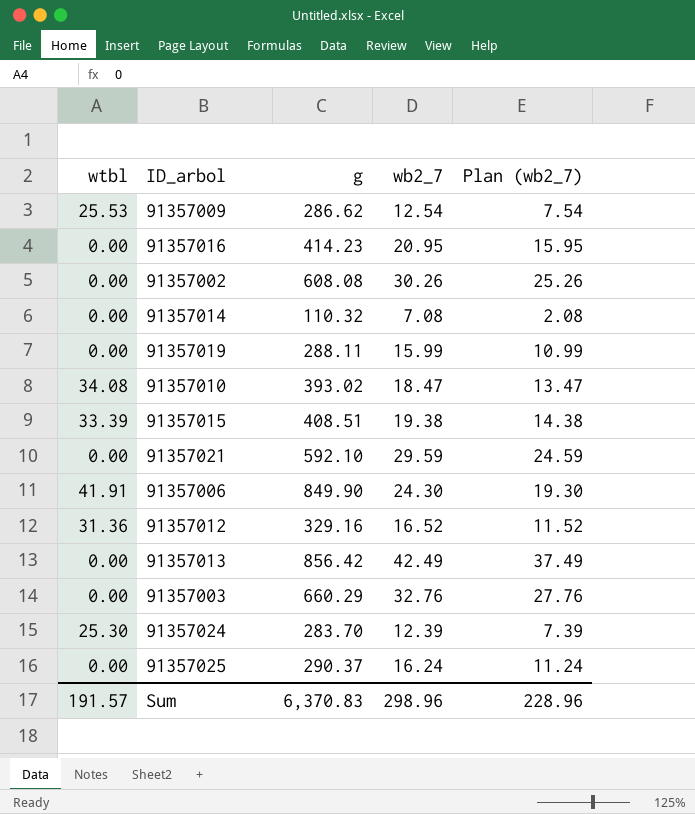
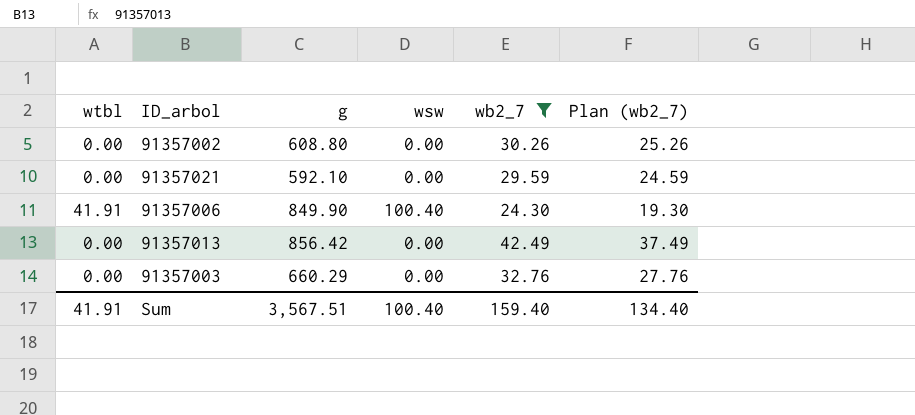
filter: none -> wb2_7 >= 24.30
column wsw | position: none -> 4
91357002 | g: 608.08 -> 608.80
Sum | wtbl: 191.57 -> 41.91
Sum | g: 6,370.83 -> 3,567.51
Sum | wb2_7: 298.96 -> 159.40
Sum | Plan (wb2_7): 228.96 -> 134.40

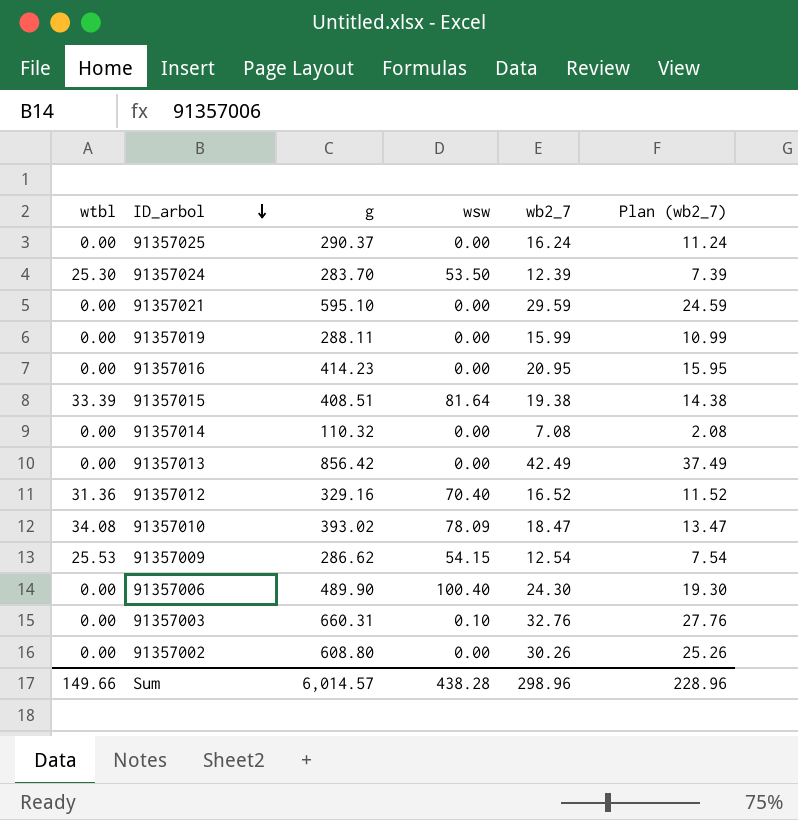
filter: wb2_7 >= 24.30 -> none
row order: none -> ID_arbol descending
91357021 | g: 592.10 -> 595.10
91357006 | wtbl: 41.91 -> 0.00
91357006 | g: 849.90 -> 489.90
91357003 | g: 660.29 -> 660.31
91357003 | wsw: 0.00 -> 0.10
Sum | wtbl: 41.91 -> 149.66
Sum | g: 3,567.51 -> 6,014.57
Sum | wsw: 100.40 -> 438.28
Sum | wb2_7: 159.40 -> 298.96
Sum | Plan (wb2_7): 134.40 -> 228.96

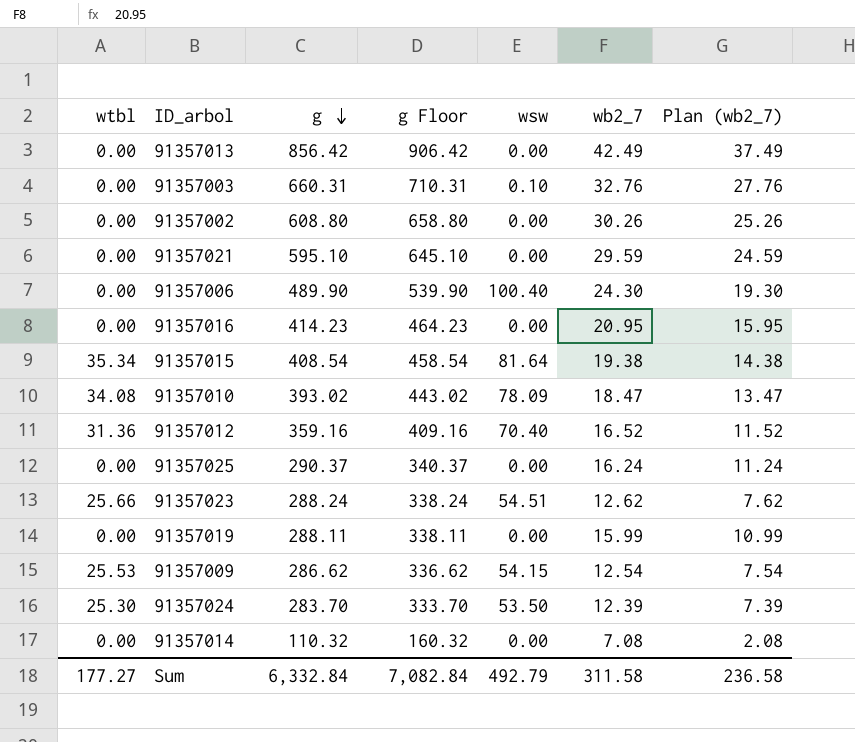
row order: ID_arbol descending -> g descending
column g Floor | formula: none -> [g] + 50
91357015 | wtbl: 33.39 -> 35.34
91357015 | g: 408.51 -> 408.54
91357012 | g: 329.16 -> 359.16
row 91357023: none -> 25.66 | 288.24 | 338.24 | 54.51 | 12.62 | 7.62
Sum | wtbl: 149.66 -> 177.27
Sum | g: 6,014.57 -> 6,332.84
Sum | wsw: 438.28 -> 492.79
Sum | wb2_7: 298.96 -> 311.58
Sum | Plan (wb2_7): 228.96 -> 236.58

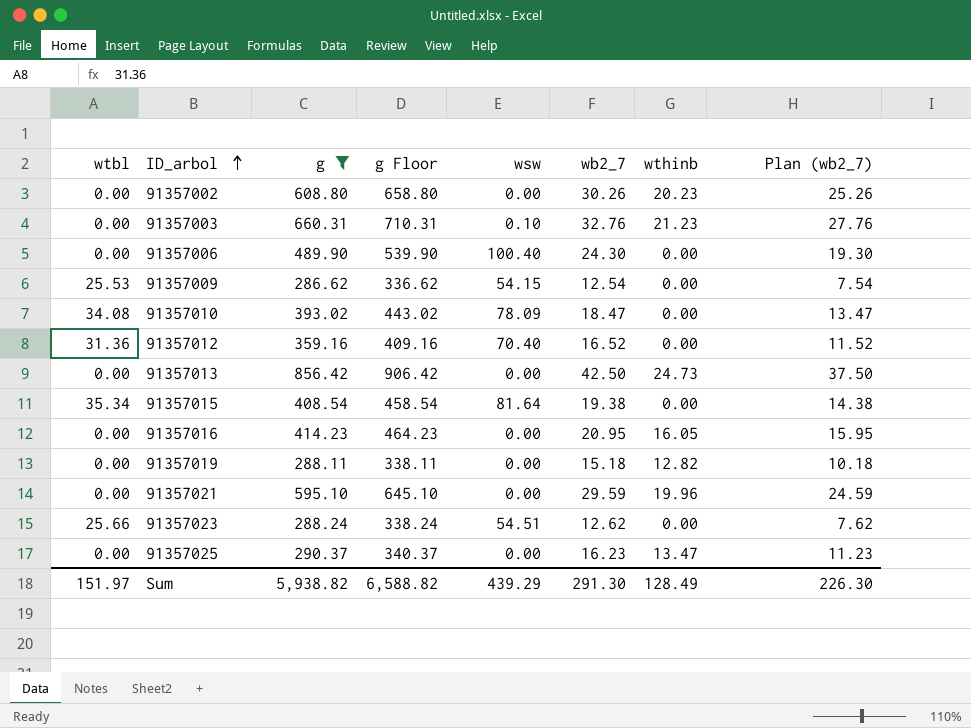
filter: none -> g >= 286.62
row order: g descending -> ID_arbol ascending
column wthinb | position: none -> 7
91357013 | wb2_7: 42.49 -> 42.50
91357013 | Plan (wb2_7): 37.49 -> 37.50
91357019 | wb2_7: 15.99 -> 15.18
91357019 | Plan (wb2_7): 10.99 -> 10.18
91357025 | wb2_7: 16.24 -> 16.23
91357025 | Plan (wb2_7): 11.24 -> 11.23
Sum | wtbl: 177.27 -> 151.97
Sum | g: 6,332.84 -> 5,938.82
Sum | g Floor: 7,082.84 -> 6,588.82
Sum | wsw: 492.79 -> 439.29
Sum | wb2_7: 311.58 -> 291.30
Sum | Plan (wb2_7): 236.58 -> 226.30

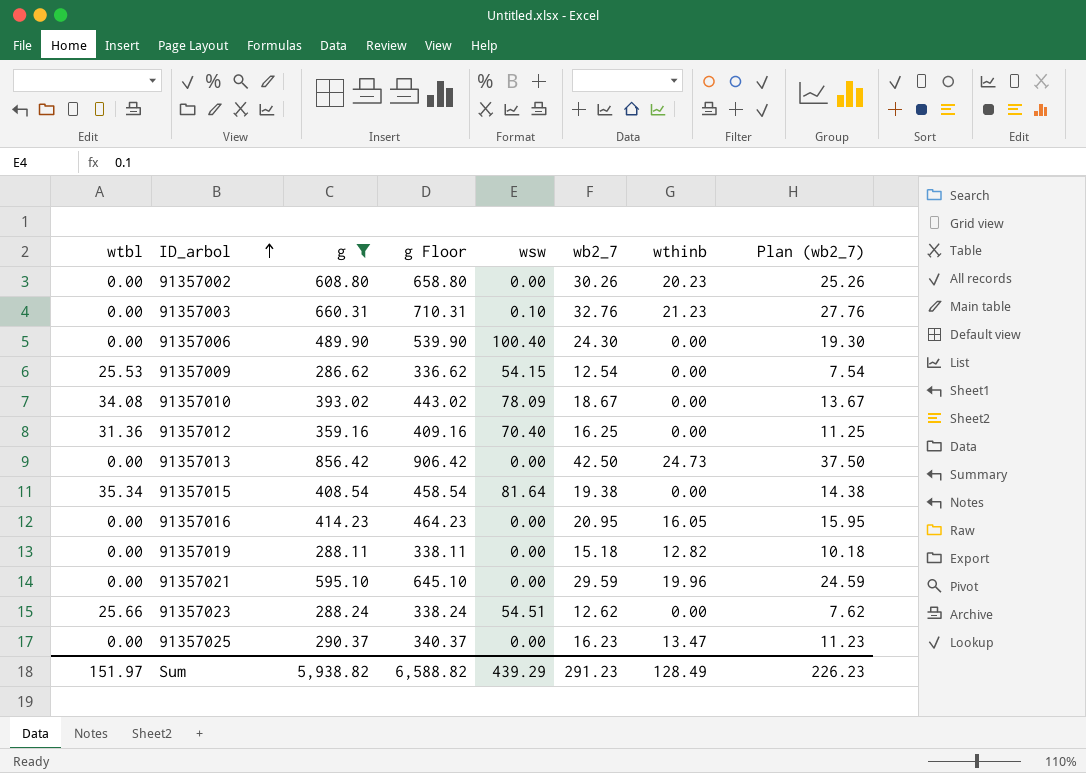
91357010 | wb2_7: 18.47 -> 18.67
91357010 | Plan (wb2_7): 13.47 -> 13.67
91357012 | wb2_7: 16.52 -> 16.25
91357012 | Plan (wb2_7): 11.52 -> 11.25
Sum | wb2_7: 291.30 -> 291.23
Sum | Plan (wb2_7): 226.30 -> 226.23

